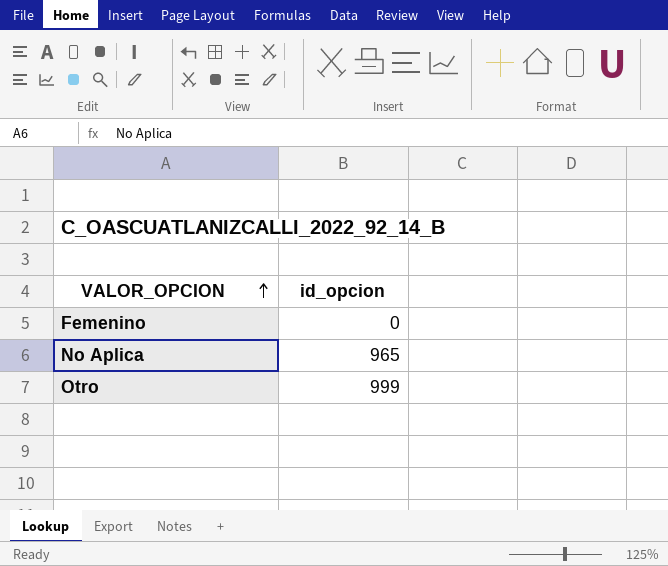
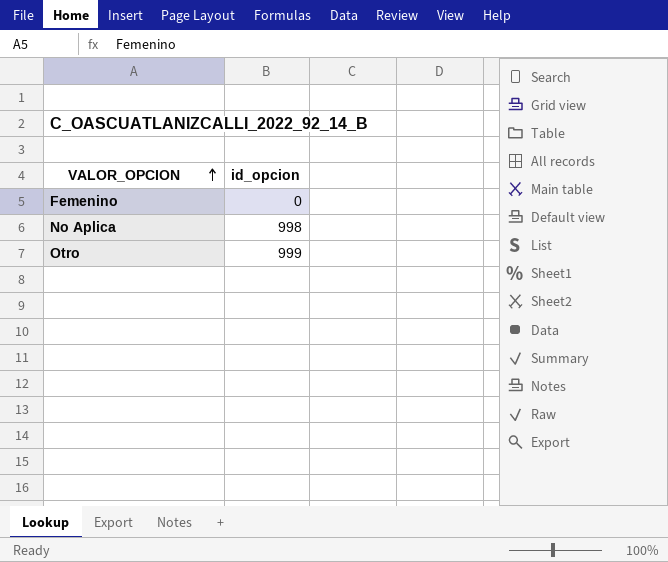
No Aplica | id_opcion: 965 -> 998

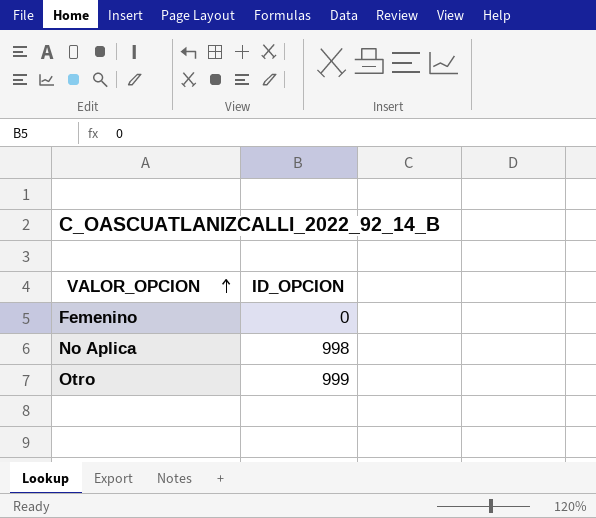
column name: id_opcion -> ID_OPCION

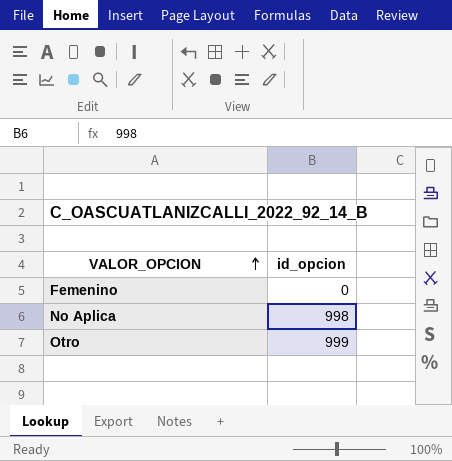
column name: ID_OPCION -> id_opcion

